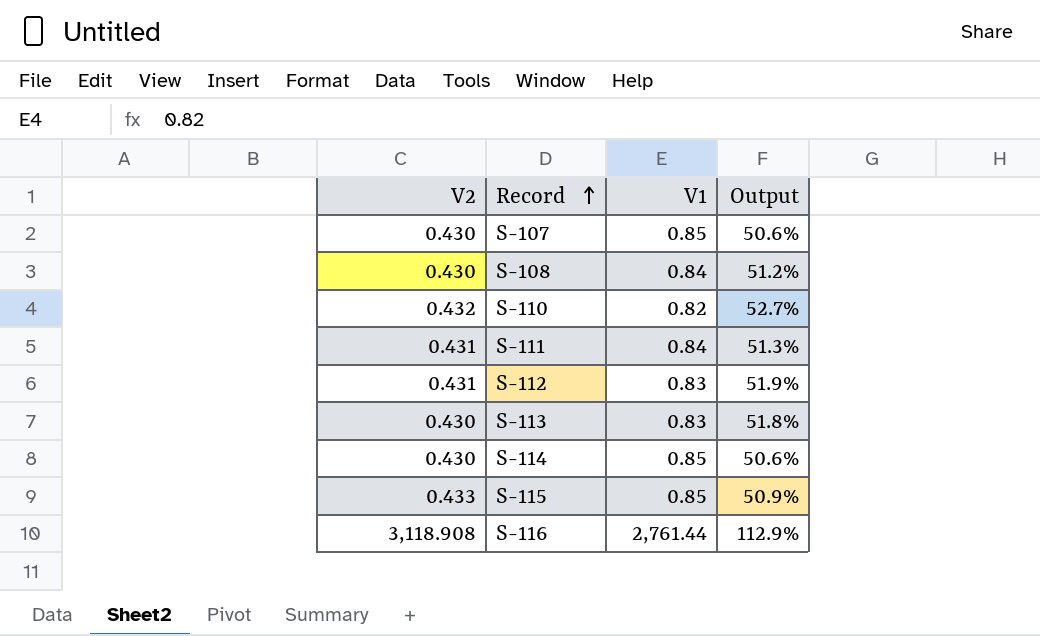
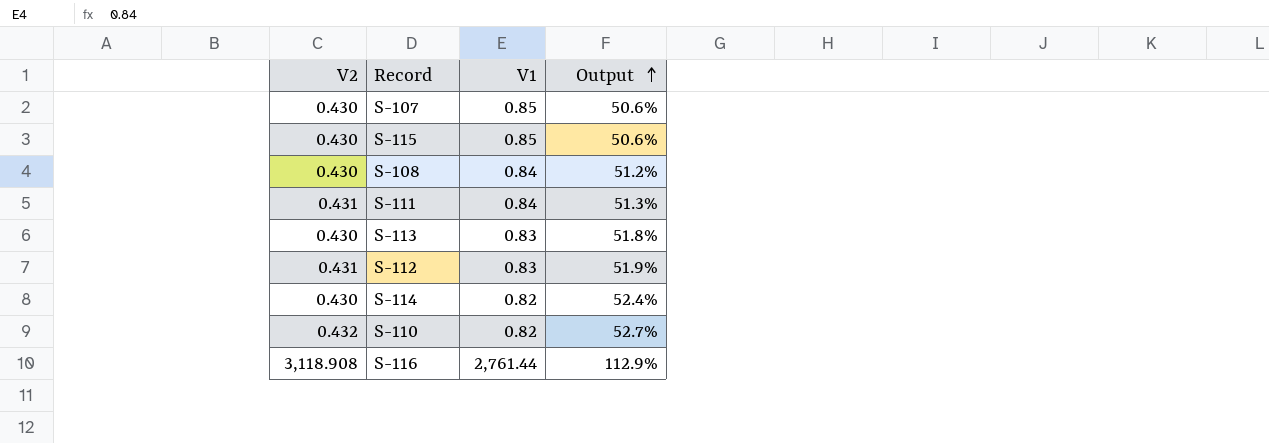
row order: Record ascending -> Output ascending
S-115 | V2: 0.433 -> 0.430
S-115 | Output: 50.9% -> 50.6%
S-114 | V1: 0.85 -> 0.82
S-114 | Output: 50.6% -> 52.4%

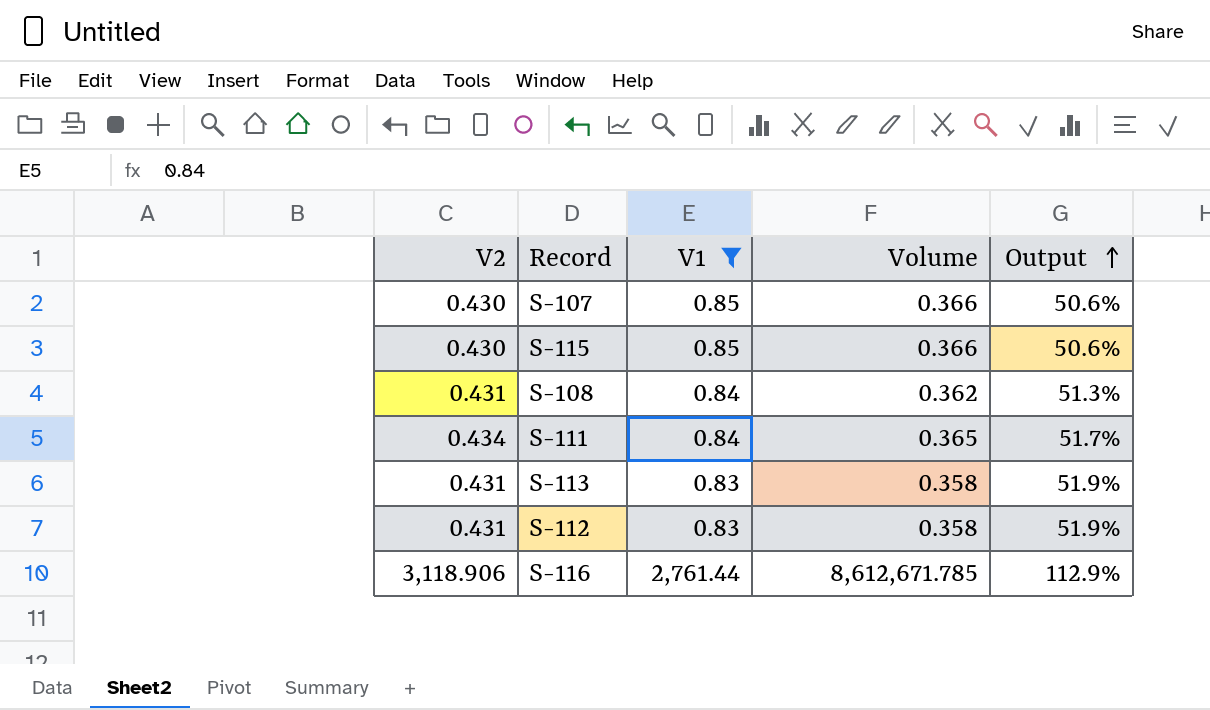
filter: none -> V1 != 0.82
column Volume | formula: none -> [V2] * [V1]
S-108 | V2: 0.430 -> 0.431
S-108 | Output: 51.2% -> 51.3%
S-111 | V2: 0.431 -> 0.434
S-111 | Output: 51.3% -> 51.7%
S-113 | V2: 0.430 -> 0.431
S-113 | Output: 51.8% -> 51.9%
S-116 | V2: 3,118.908 -> 3,118.906

